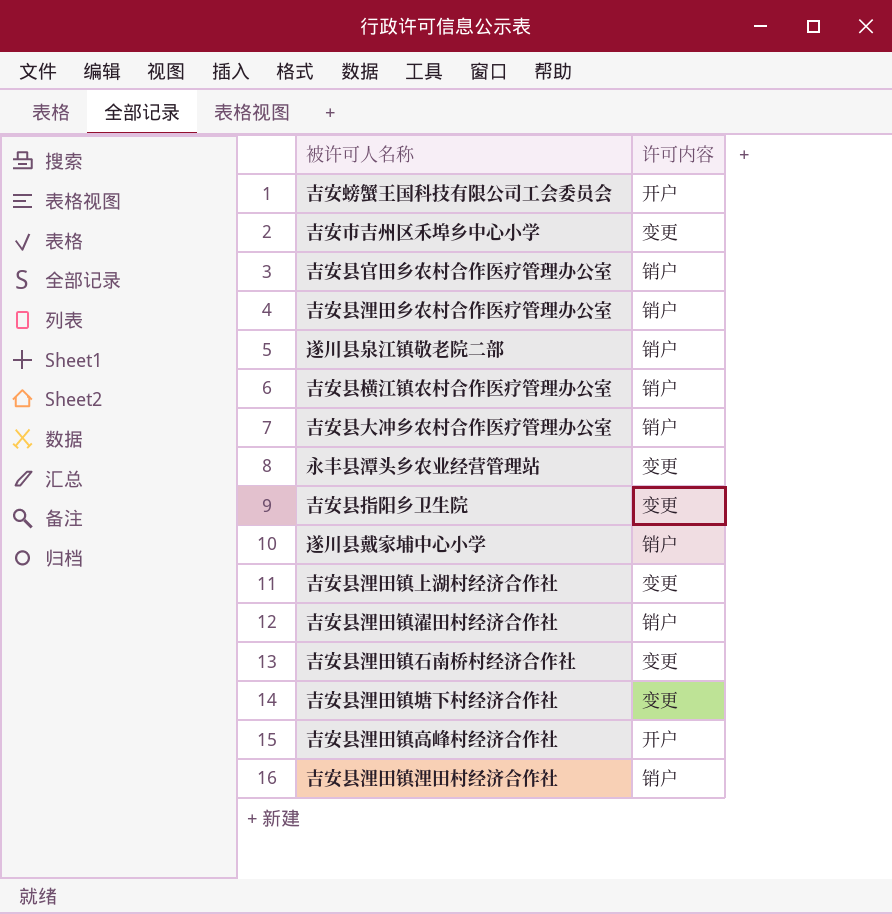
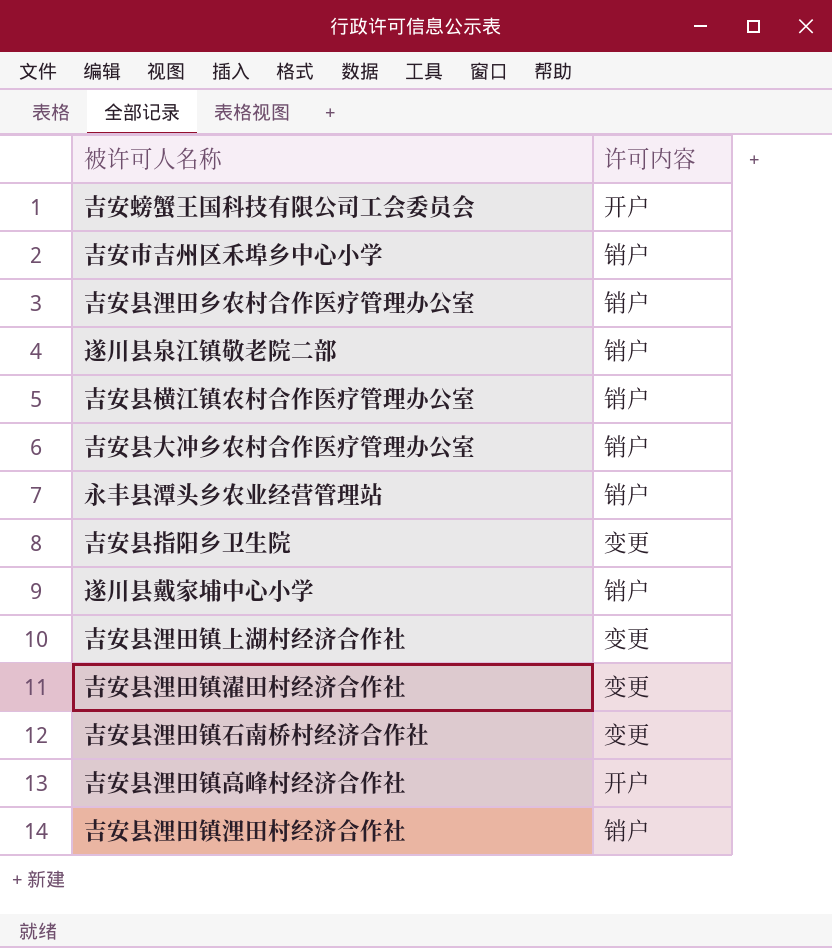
row 吉安县官田乡农村合作医疗管理办公室: 销户 -> none
row 吉安县浬田镇塘下村经济合作社: 变更 -> none
吉安市吉州区禾埠乡中心小学 | 许可内容: 变更 -> 销户
永丰县潭头乡农业经营管理站 | 许可内容: 变更 -> 销户
吉安县浬田镇濯田村经济合作社 | 许可内容: 销户 -> 变更

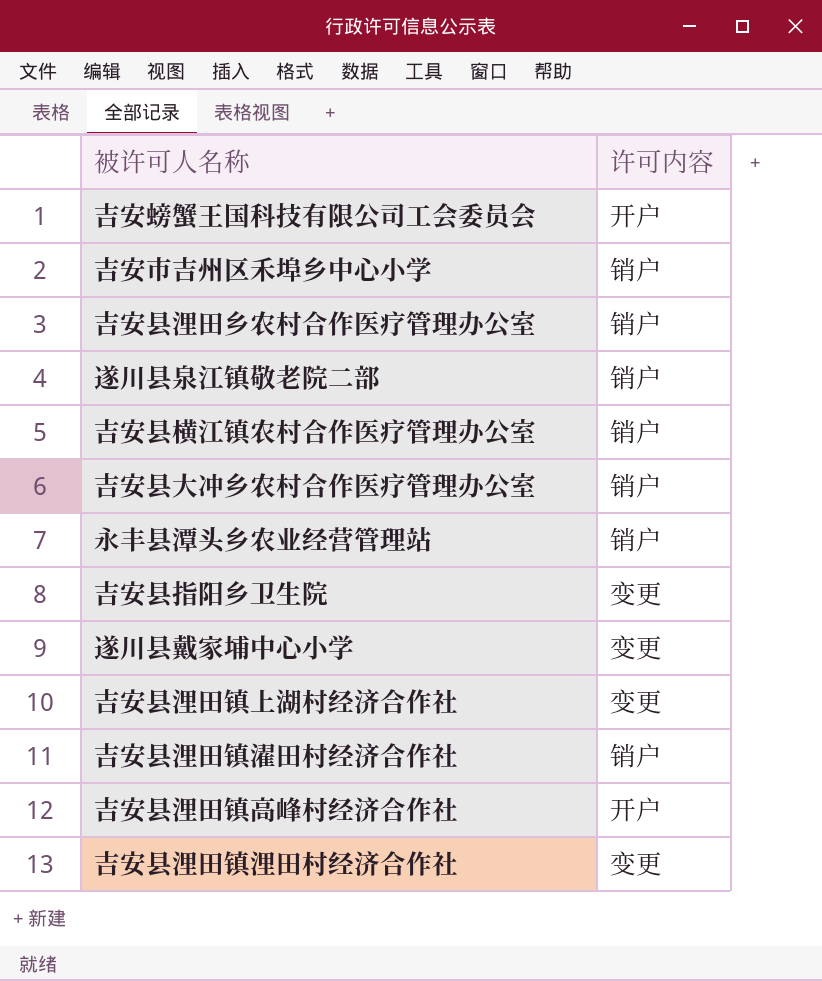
row 吉安县浬田镇石南桥村经济合作社: 变更 -> none
遂川县戴家埔中心小学 | 许可内容: 销户 -> 变更
吉安县浬田镇濯田村经济合作社 | 许可内容: 变更 -> 销户
吉安县浬田镇浬田村经济合作社 | 许可内容: 销户 -> 变更

